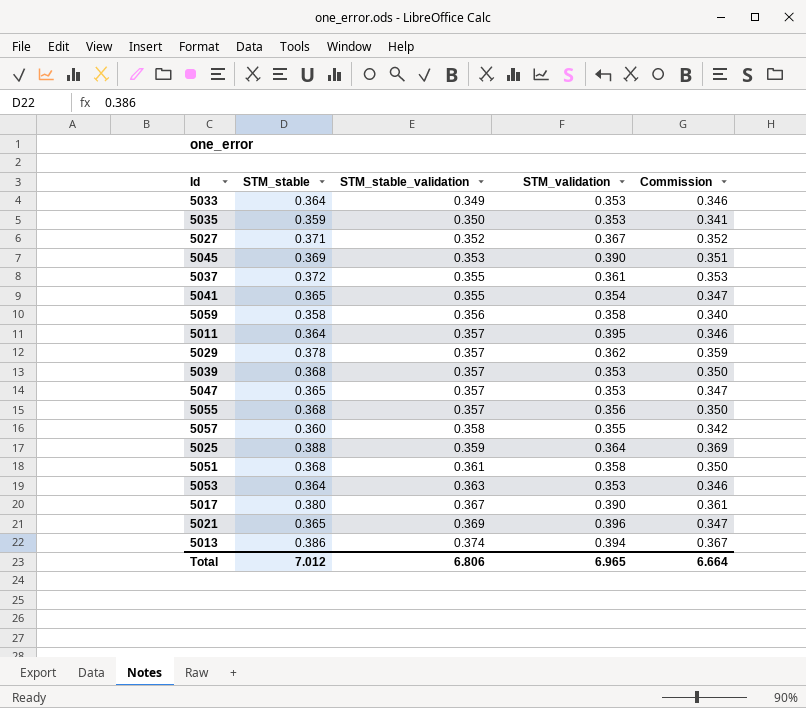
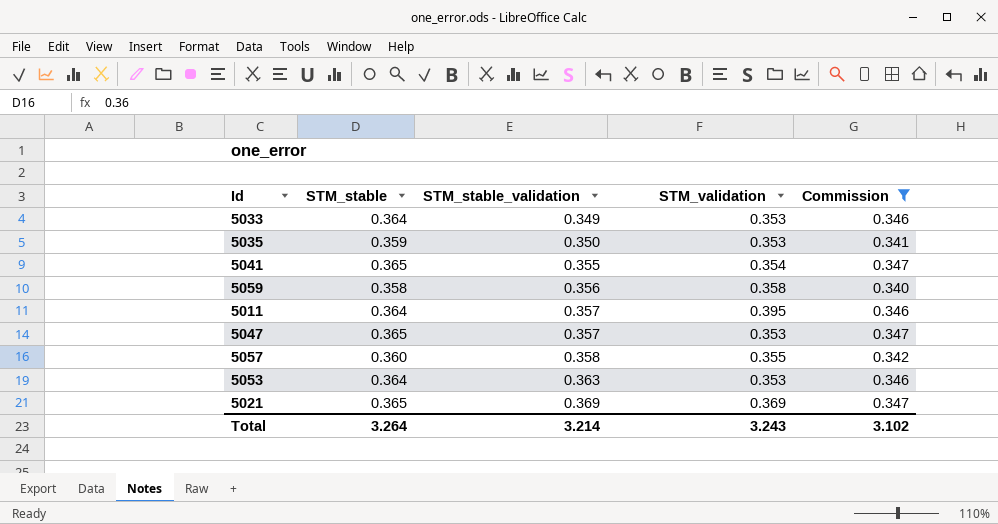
filter: none -> Commission <= 0.347
5021 | STM_validation: 0.396 -> 0.369
Total | STM_stable: 7.012 -> 3.264
Total | STM_stable_validation: 6.806 -> 3.214
Total | STM_validation: 6.965 -> 3.243
Total | Commission: 6.664 -> 3.102

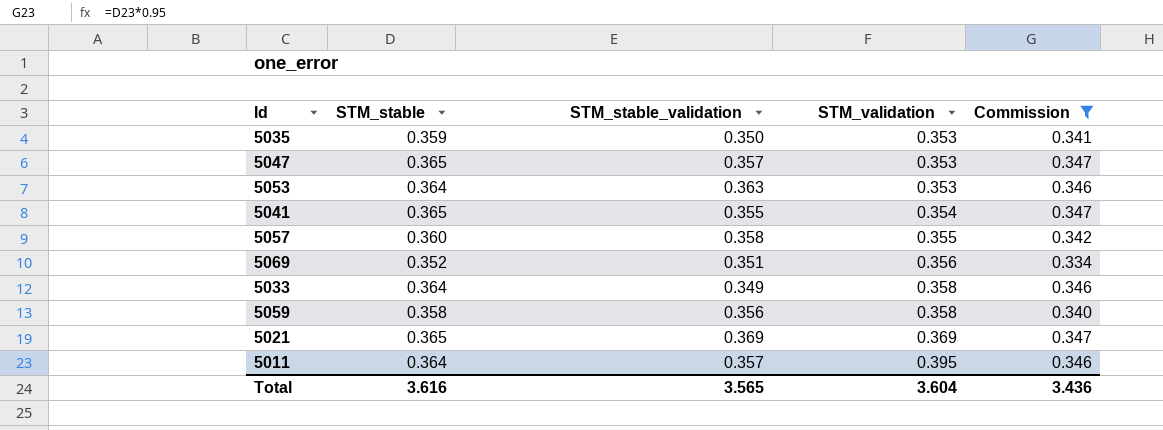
row order: STM_stable_validation ascending -> STM_validation ascending
row 5069: none -> 0.352 | 0.351 | 0.356 | 0.334
5033 | STM_validation: 0.353 -> 0.358
Total | STM_stable: 3.264 -> 3.616
Total | STM_stable_validation: 3.214 -> 3.565
Total | STM_validation: 3.243 -> 3.604
Total | Commission: 3.102 -> 3.436

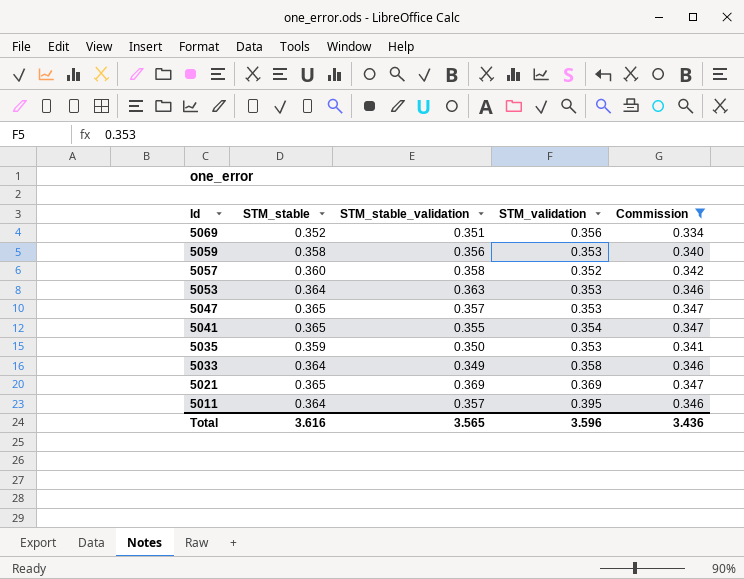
row order: STM_validation ascending -> Id descending
5059 | STM_validation: 0.358 -> 0.353
5057 | STM_validation: 0.355 -> 0.352
Total | STM_validation: 3.604 -> 3.596

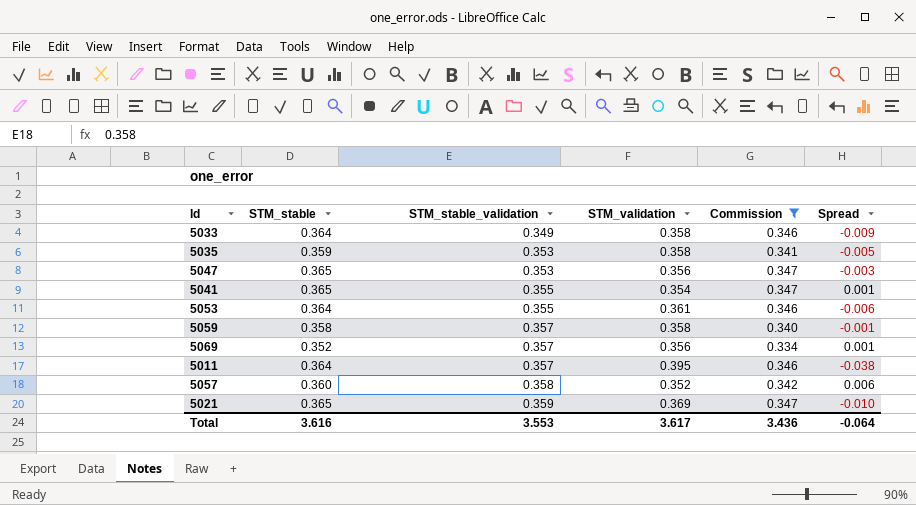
row order: Id descending -> STM_stable_validation ascending
column Spread | formula: none -> [STM_stable_validation] - [STM_validation]
5035 | STM_stable_validation: 0.350 -> 0.353
5035 | STM_validation: 0.353 -> 0.358
5047 | STM_stable_validation: 0.357 -> 0.353
5047 | STM_validation: 0.353 -> 0.356
5053 | STM_stable_validation: 0.363 -> 0.355
5053 | STM_validation: 0.353 -> 0.361
5059 | STM_stable_validation: 0.356 -> 0.357
5059 | STM_validation: 0.353 -> 0.358
5069 | STM_stable_validation: 0.351 -> 0.357
5021 | STM_stable_validation: 0.369 -> 0.359
Total | STM_stable_validation: 3.565 -> 3.553
Total | STM_validation: 3.596 -> 3.617

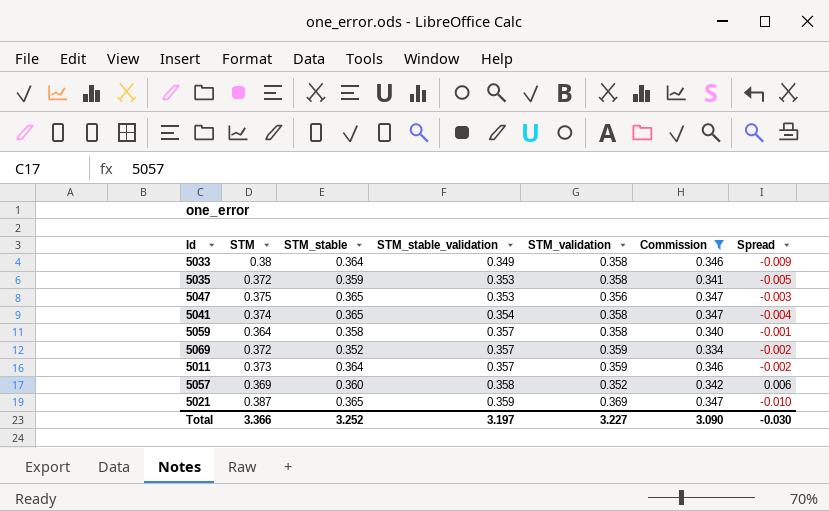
column STM | position: none -> 2
row 5053: 0.364 | 0.355 | 0.361 | 0.346 | -0.006 -> none
5041 | STM_stable_validation: 0.355 -> 0.354
5041 | STM_validation: 0.354 -> 0.358
5041 | Spread: 0.001 -> -0.004
5069 | STM_validation: 0.356 -> 0.359
5069 | Spread: 0.001 -> -0.002
5011 | STM_validation: 0.395 -> 0.359
5011 | Spread: -0.038 -> -0.002
Total | STM_stable: 3.616 -> 3.252
Total | STM_stable_validation: 3.553 -> 3.197
Total | STM_validation: 3.617 -> 3.227
Total | Commission: 3.436 -> 3.090
Total | Spread: -0.064 -> -0.030

